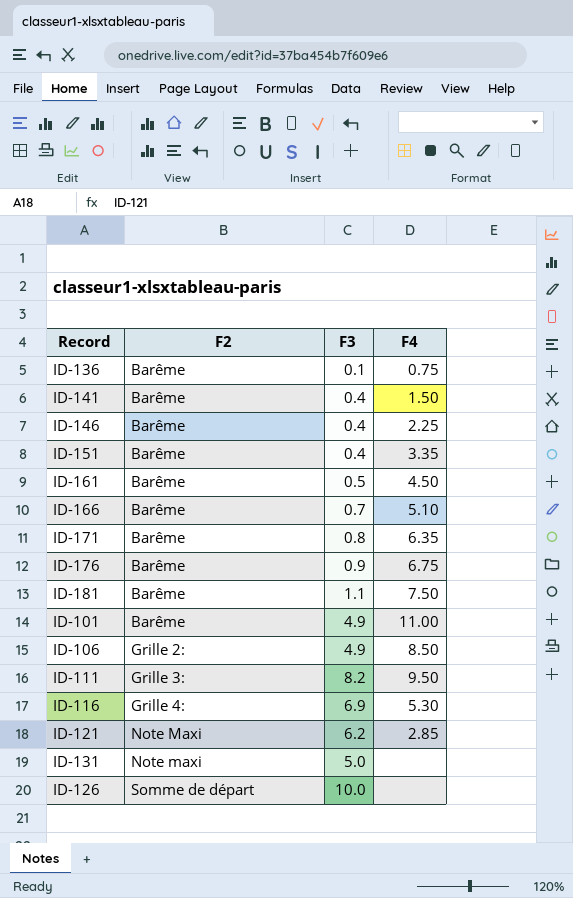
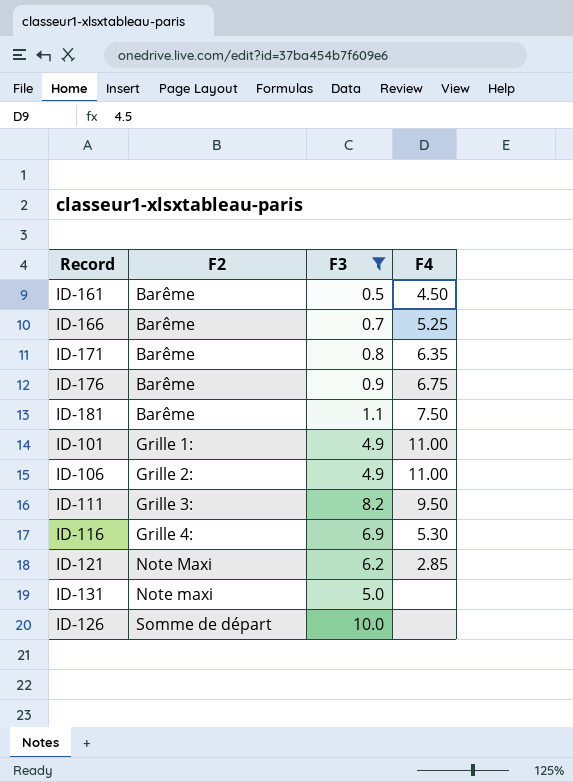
filter: none -> F3 >= 0.5
ID-166 | F4: 5.10 -> 5.25
ID-101 | F2: Barême -> Grille 1:
ID-106 | F4: 8.50 -> 11.00

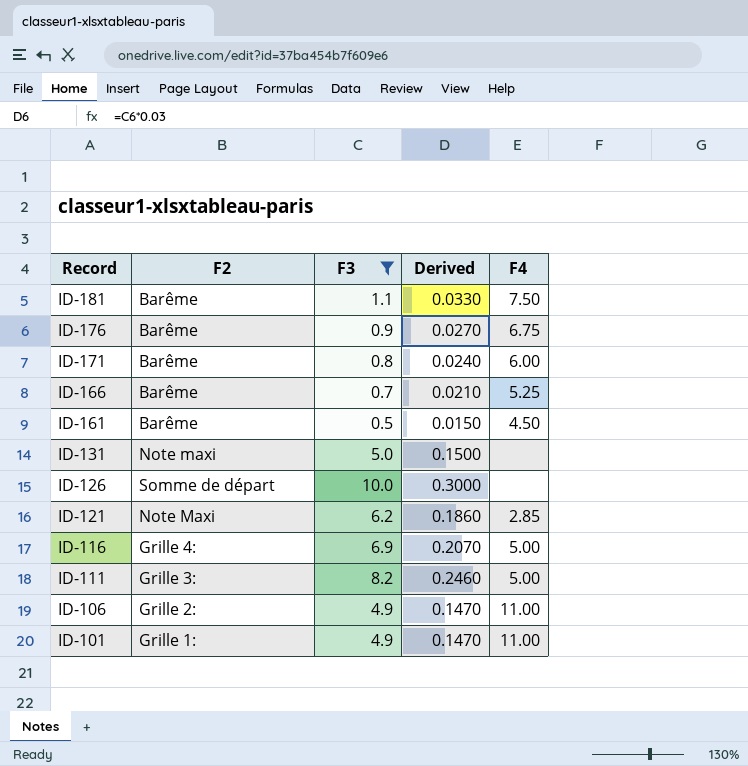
row order: F2 ascending -> Record descending
column Derived | formula: none -> [F3] * 0.03
ID-171 | F4: 6.35 -> 6.00
ID-116 | F4: 5.30 -> 5.00
ID-111 | F4: 9.50 -> 5.00

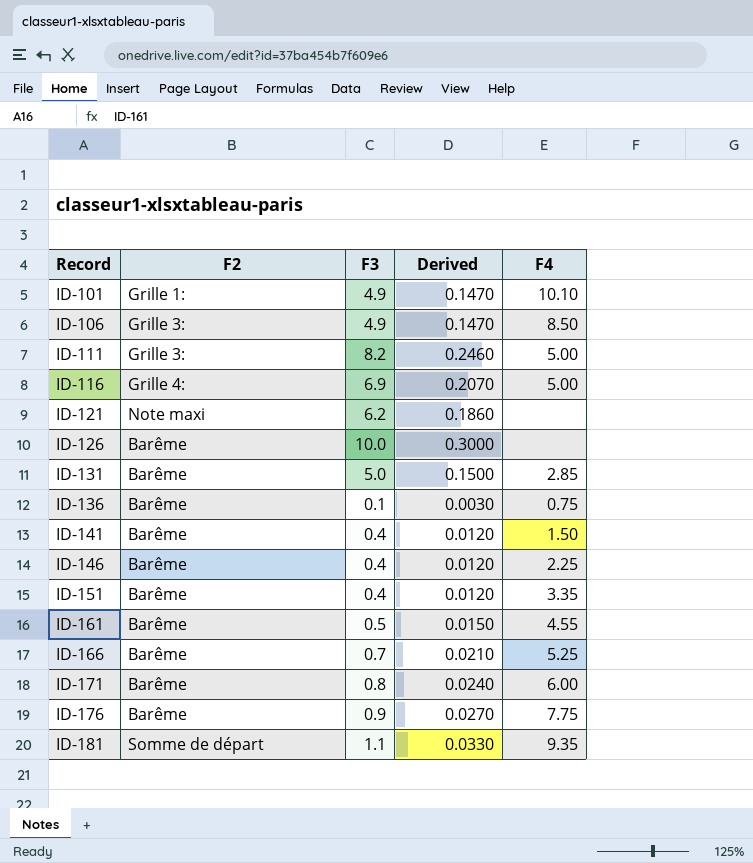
filter: F3 >= 0.5 -> none
row order: Record descending -> Record ascending
ID-101 | F4: 11.00 -> 10.10
ID-106 | F2: Grille 2: -> Grille 3:
ID-106 | F4: 11.00 -> 8.50
ID-121 | F2: Note Maxi -> Note maxi
ID-121 | F4: 2.85 -> none
ID-126 | F2: Somme de départ -> Barême
ID-131 | F2: Note maxi -> Barême
ID-131 | F4: none -> 2.85
ID-161 | F4: 4.50 -> 4.55
ID-176 | F4: 6.75 -> 7.75
ID-181 | F2: Barême -> Somme de départ
ID-181 | F4: 7.50 -> 9.35

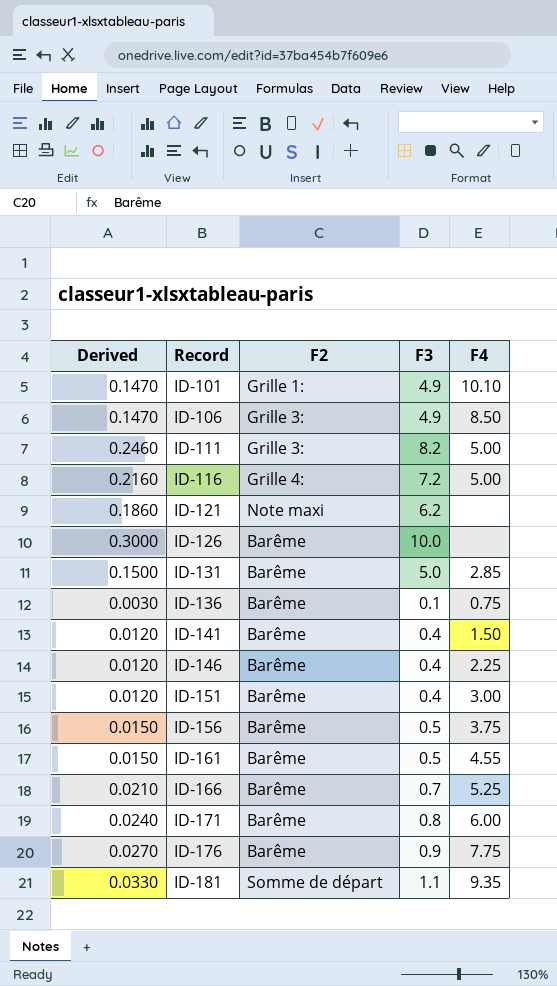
column Derived | position: 4 -> 1
ID-116 | Derived: 0.2070 -> 0.2160
ID-116 | F3: 6.9 -> 7.2
ID-151 | F4: 3.35 -> 3.00
row ID-156: none -> 0.0150 | Barême | 0.5 | 3.75

